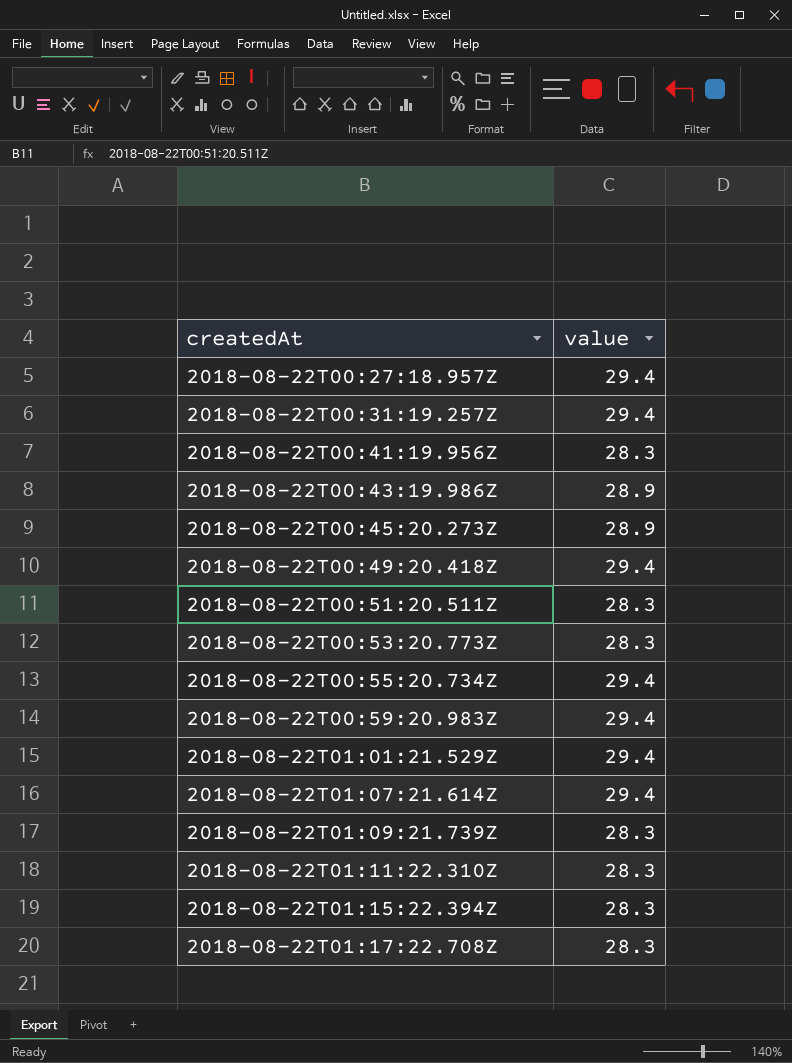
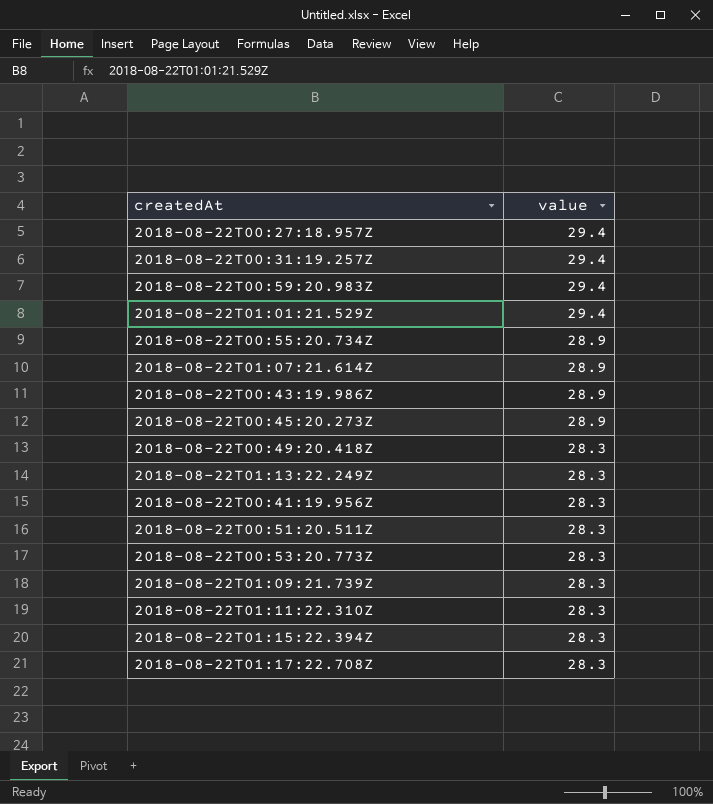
row order: createdAt ascending -> value descending
2018-08-22T00:55:20.734Z | value: 29.4 -> 28.9
2018-08-22T01:07:21.614Z | value: 29.4 -> 28.9
2018-08-22T00:49:20.418Z | value: 29.4 -> 28.3
row 2018-08-22T01:13:22.249Z: none -> 28.3

